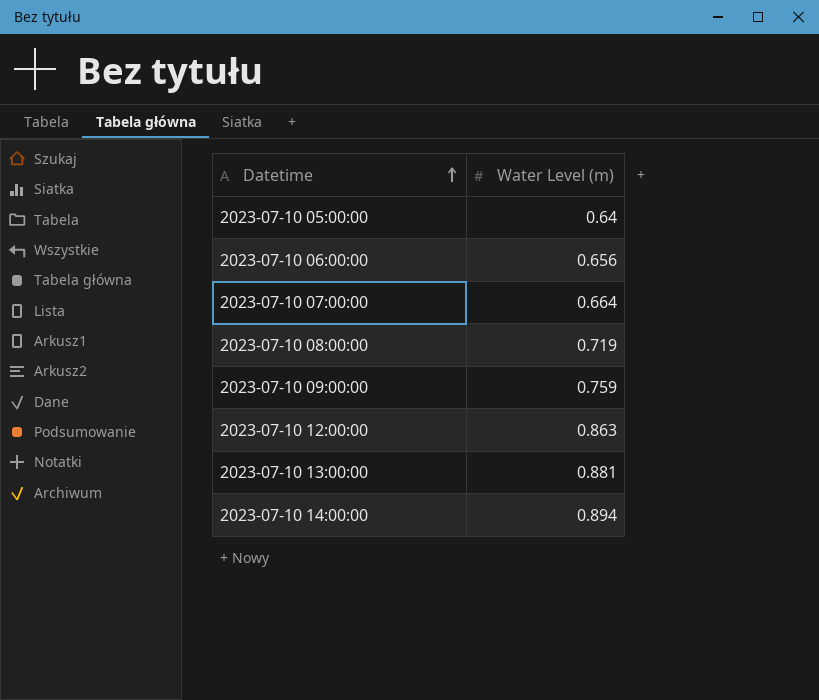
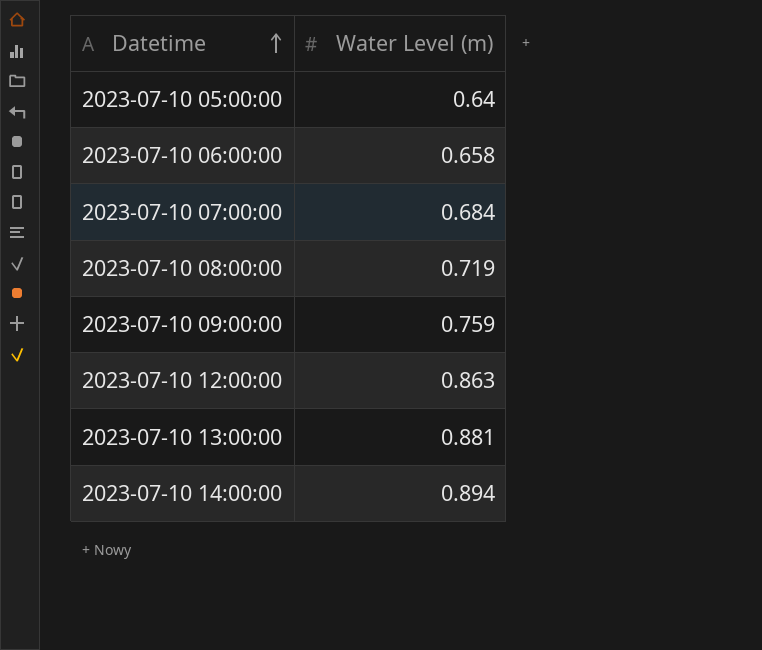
2023-07-10 06:00:00 | Water Level (m): 0.656 -> 0.658
2023-07-10 07:00:00 | Water Level (m): 0.664 -> 0.684

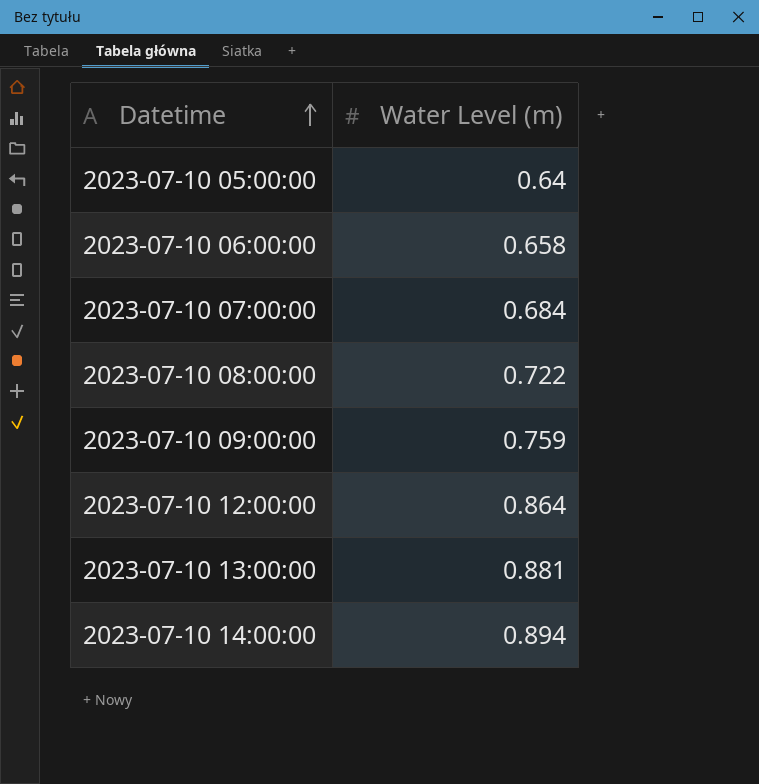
2023-07-10 08:00:00 | Water Level (m): 0.719 -> 0.722
2023-07-10 12:00:00 | Water Level (m): 0.863 -> 0.864

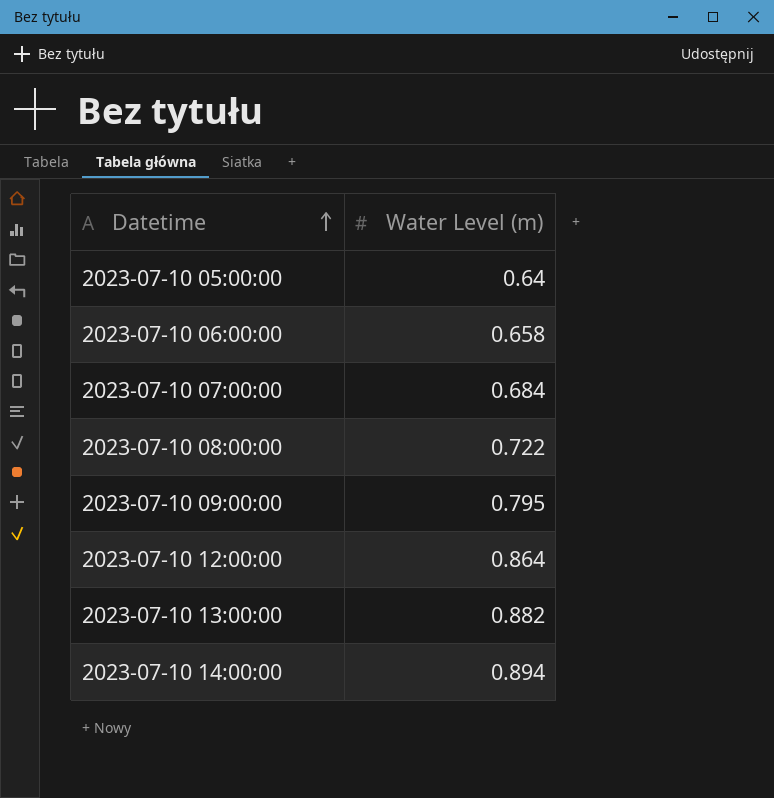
2023-07-10 09:00:00 | Water Level (m): 0.759 -> 0.795
2023-07-10 13:00:00 | Water Level (m): 0.881 -> 0.882

